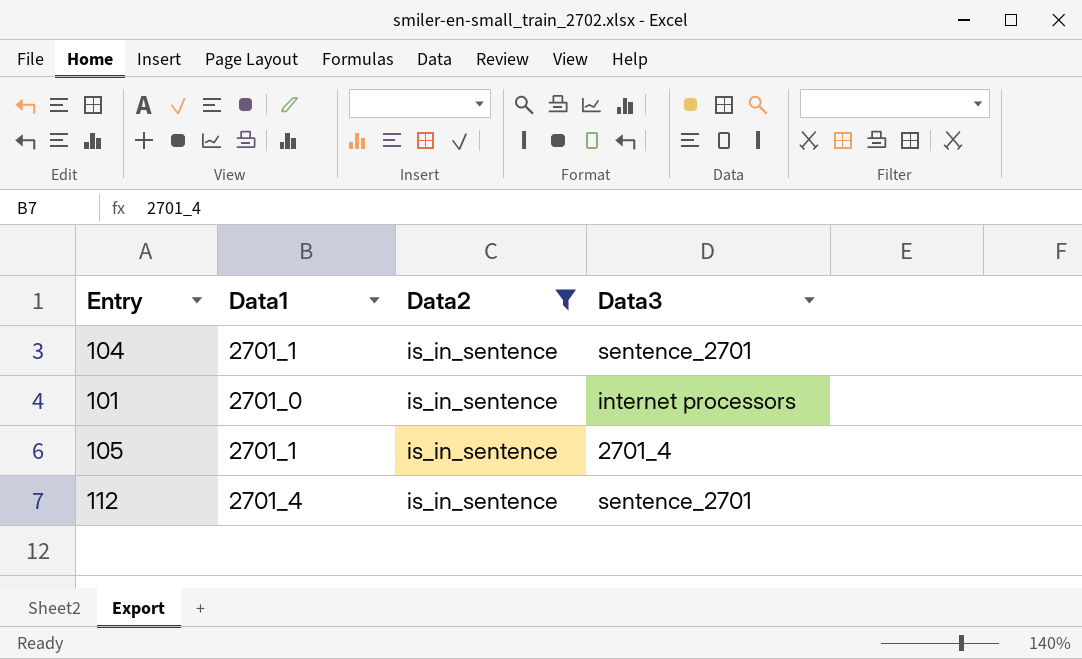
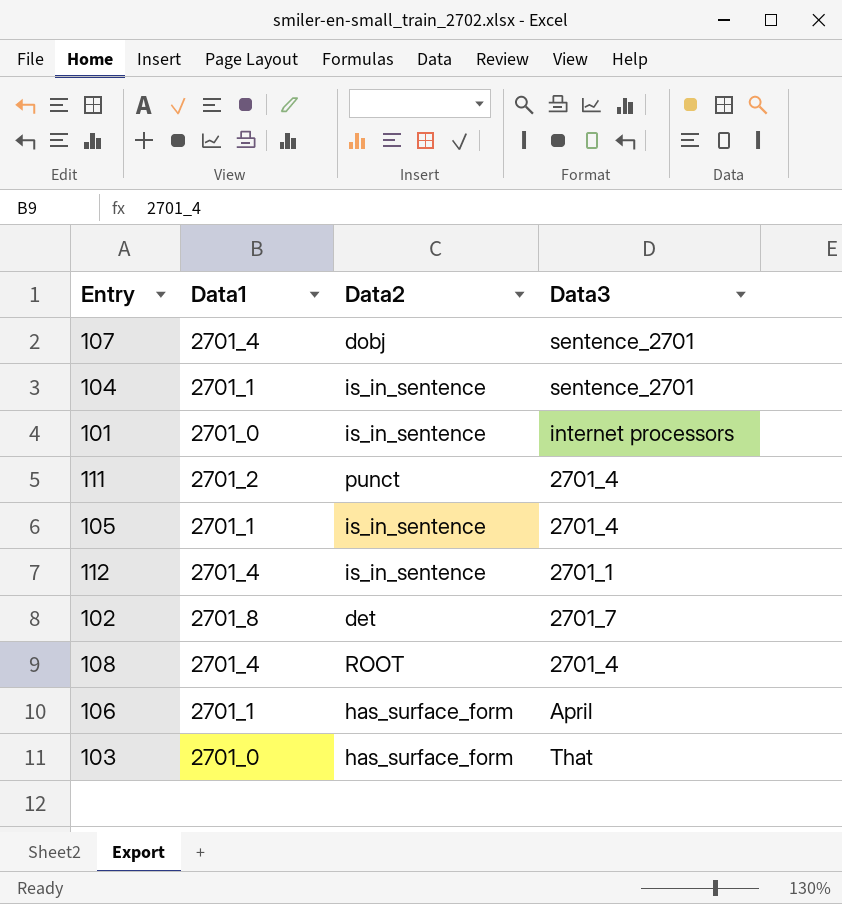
filter: Data2 = is_in_sentence -> none
112 | Data3: sentence_2701 -> 2701_1

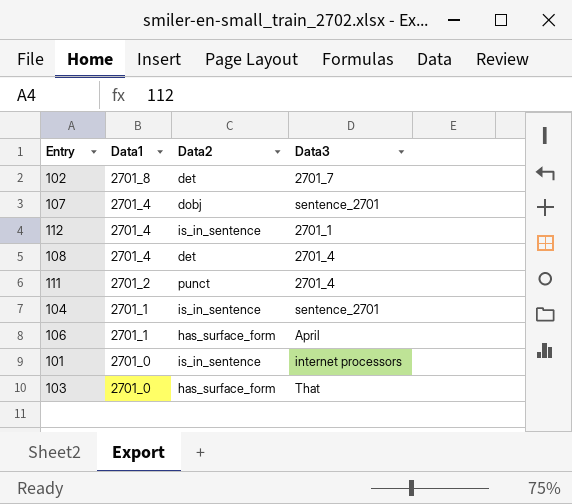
row order: none -> Data1 descending
row 105: 2701_1 | is_in_sentence | 2701_4 -> none
108 | Data2: ROOT -> det

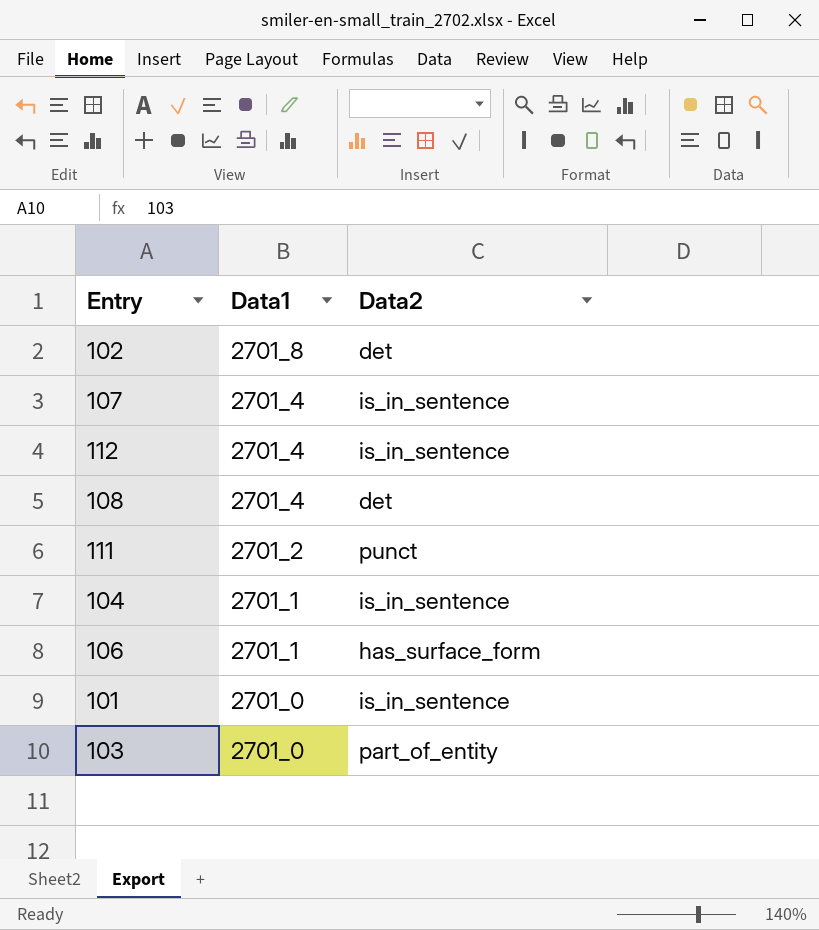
column Data3 | position: 4 -> none
107 | Data2: dobj -> is_in_sentence
103 | Data2: has_surface_form -> part_of_entity

